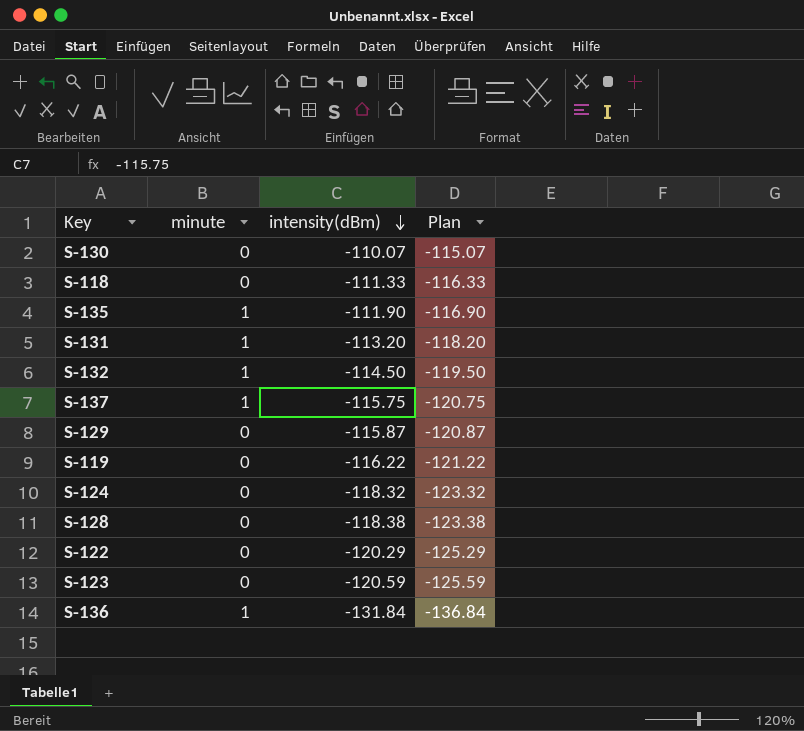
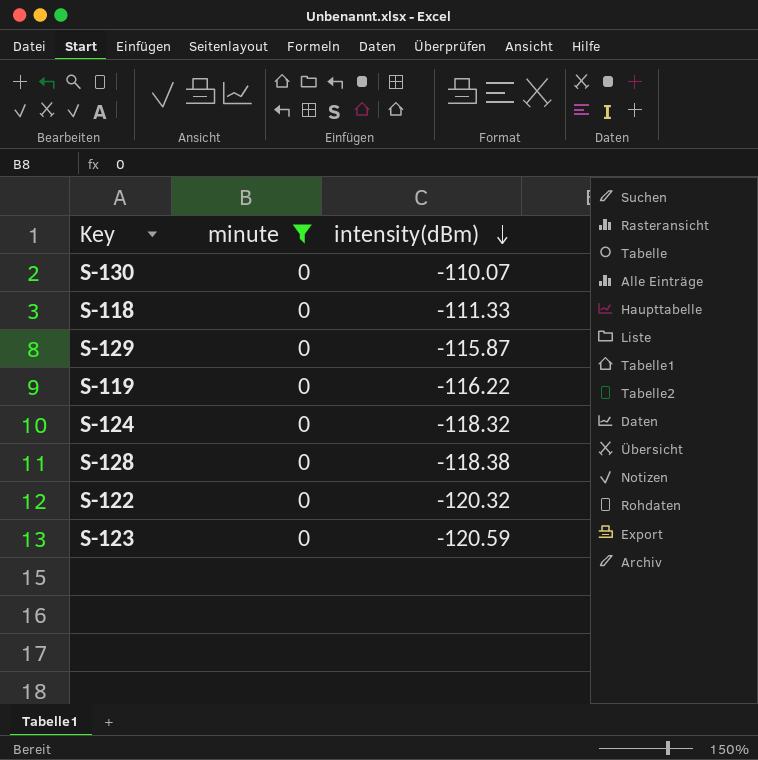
filter: none -> minute = 0
column Plan | formula: [intensity(dBm)] - 5 -> none
S-122 | intensity(dBm): -120.29 -> -120.32

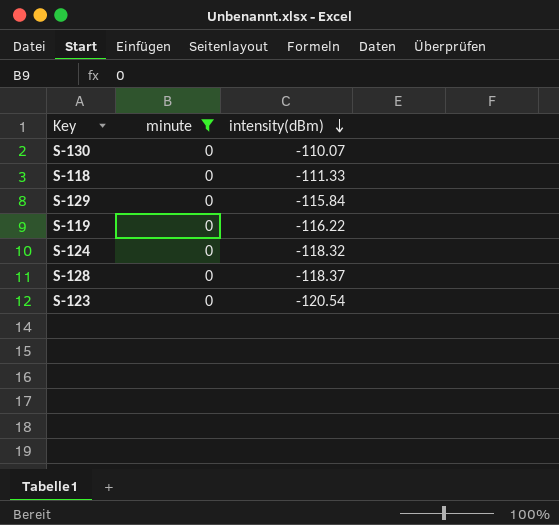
row S-122: 0 | -120.32 -> none
S-129 | intensity(dBm): -115.87 -> -115.84
S-128 | intensity(dBm): -118.38 -> -118.37
S-123 | intensity(dBm): -120.59 -> -120.54

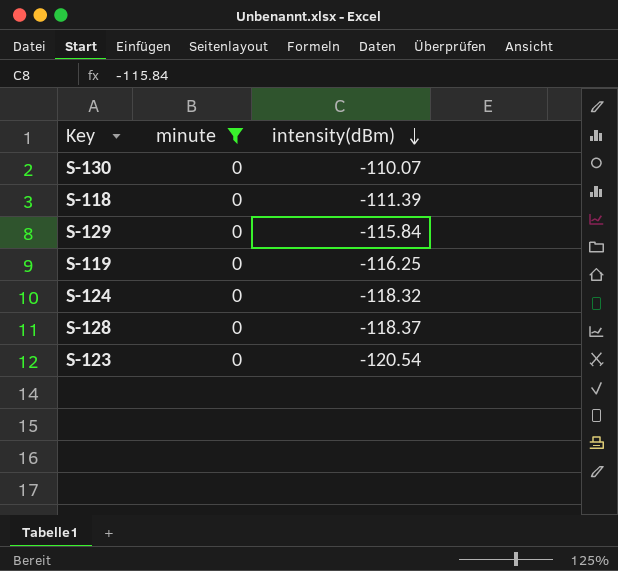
S-118 | intensity(dBm): -111.33 -> -111.39
S-119 | intensity(dBm): -116.22 -> -116.25

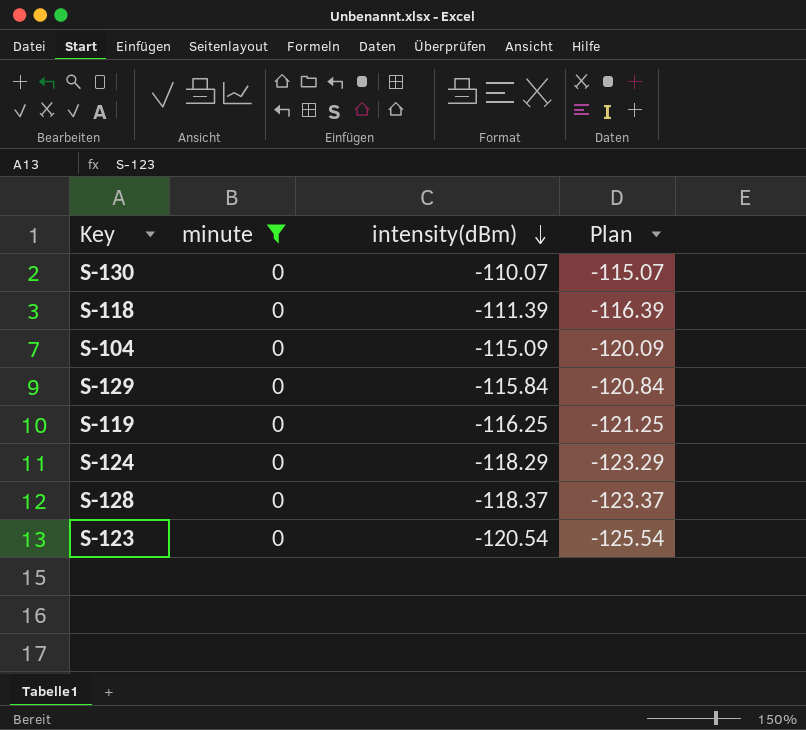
column Plan | formula: none -> [intensity(dBm)] - 5
row S-104: none -> 0 | -115.09 | -120.09
S-124 | intensity(dBm): -118.32 -> -118.29

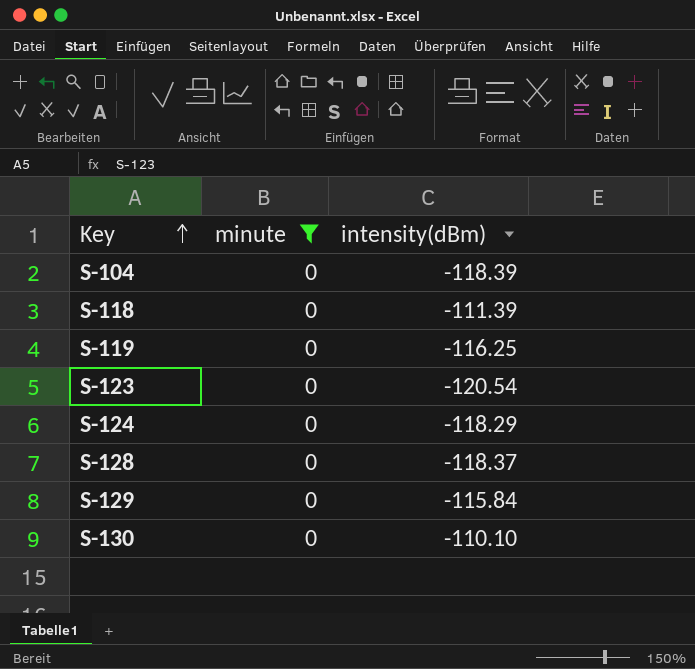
row order: intensity(dBm) descending -> Key ascending
column Plan | formula: [intensity(dBm)] - 5 -> none
S-104 | intensity(dBm): -115.09 -> -118.39
S-130 | intensity(dBm): -110.07 -> -110.10

